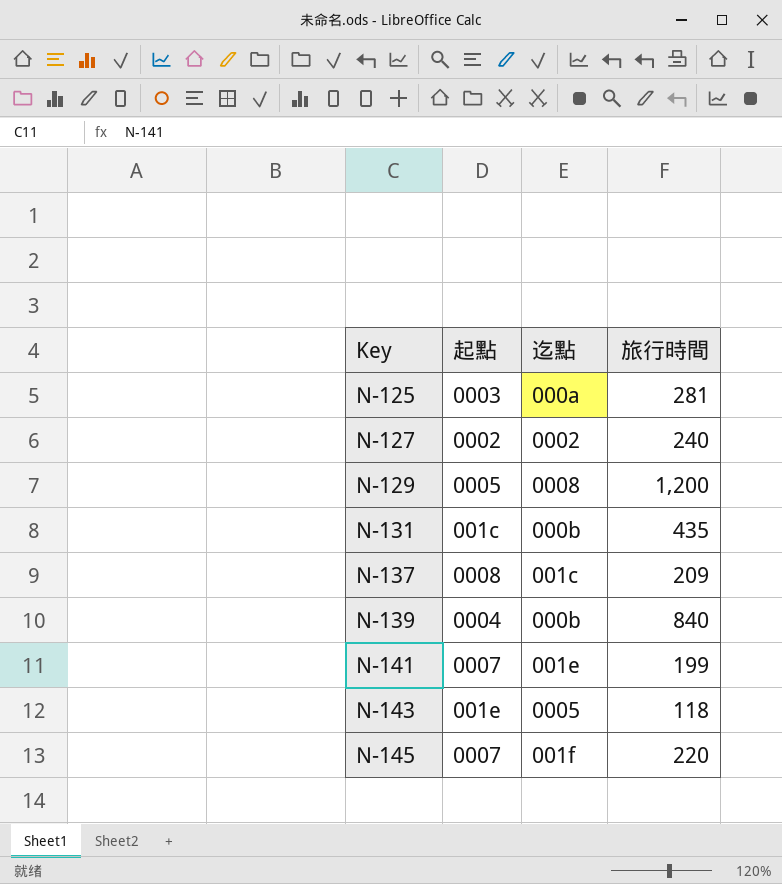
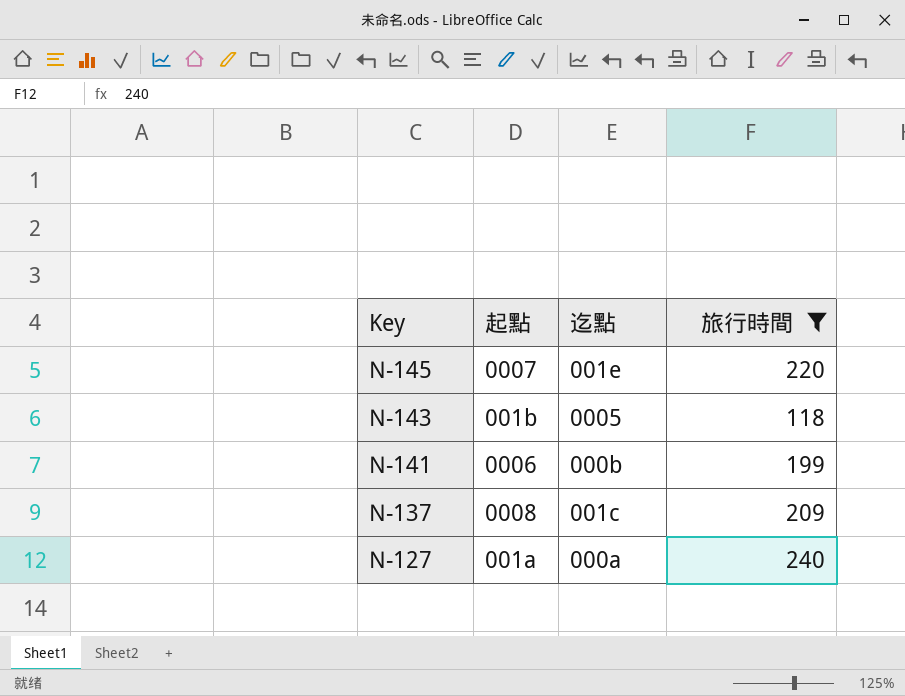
filter: none -> 旅行時間 <= 240
row order: Key ascending -> Key descending
N-145 | 迄點: 001f -> 001e
N-143 | 起點: 001e -> 001b
N-141 | 起點: 0007 -> 0006
N-141 | 迄點: 001e -> 000b
N-127 | 起點: 0002 -> 001a
N-127 | 迄點: 0002 -> 000a

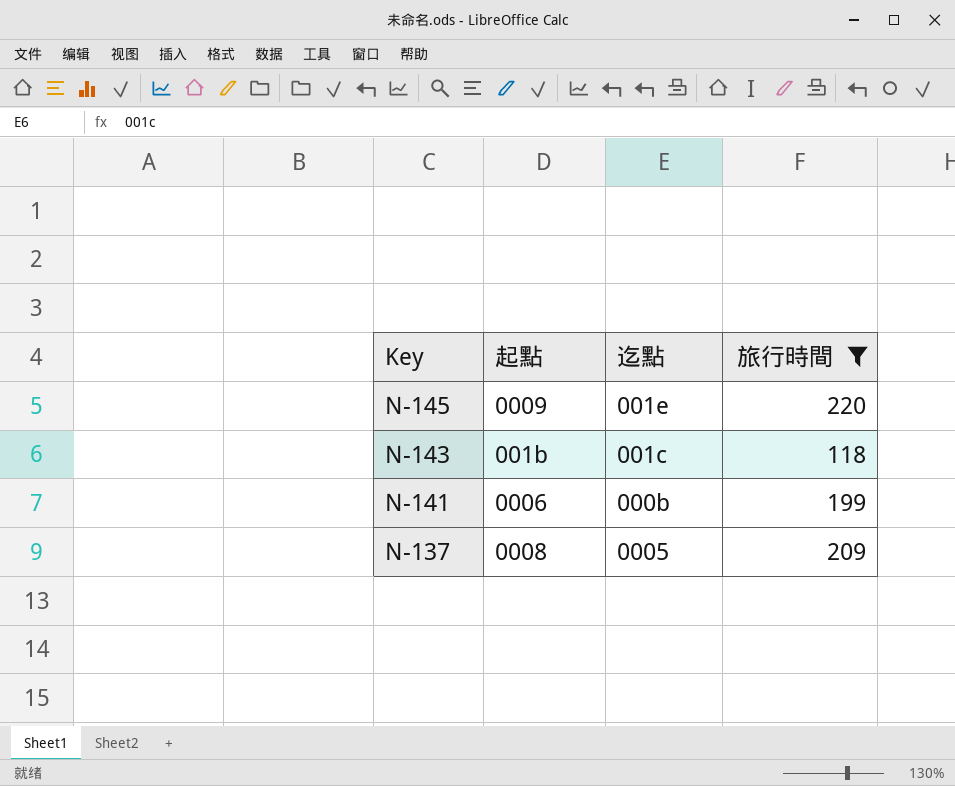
row N-127: 001a | 000a | 240 -> none
N-145 | 起點: 0007 -> 0009
N-143 | 迄點: 0005 -> 001c
N-137 | 迄點: 001c -> 0005

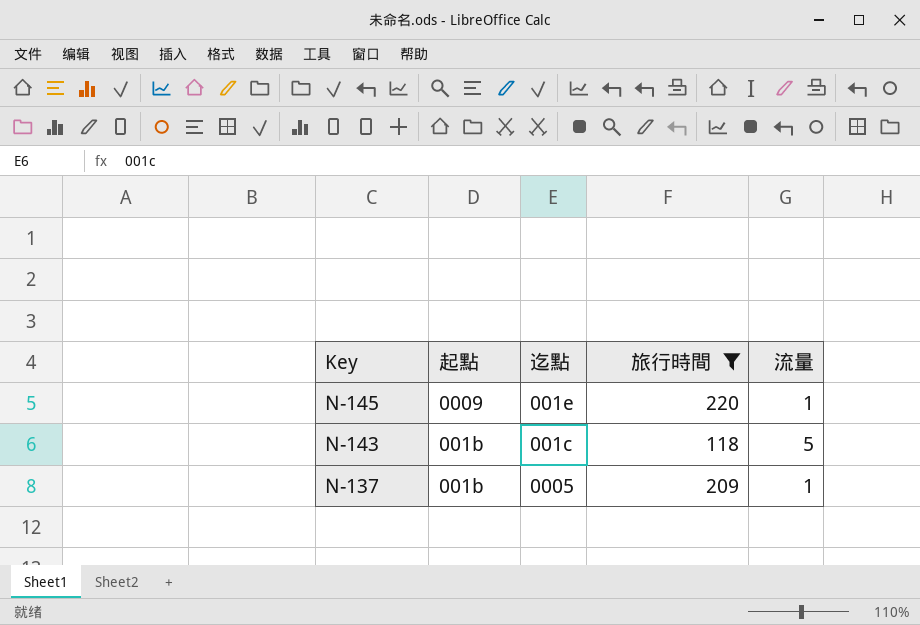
column 流量 | position: none -> 5
row N-141: 0006 | 000b | 199 -> none
N-137 | 起點: 0008 -> 001b

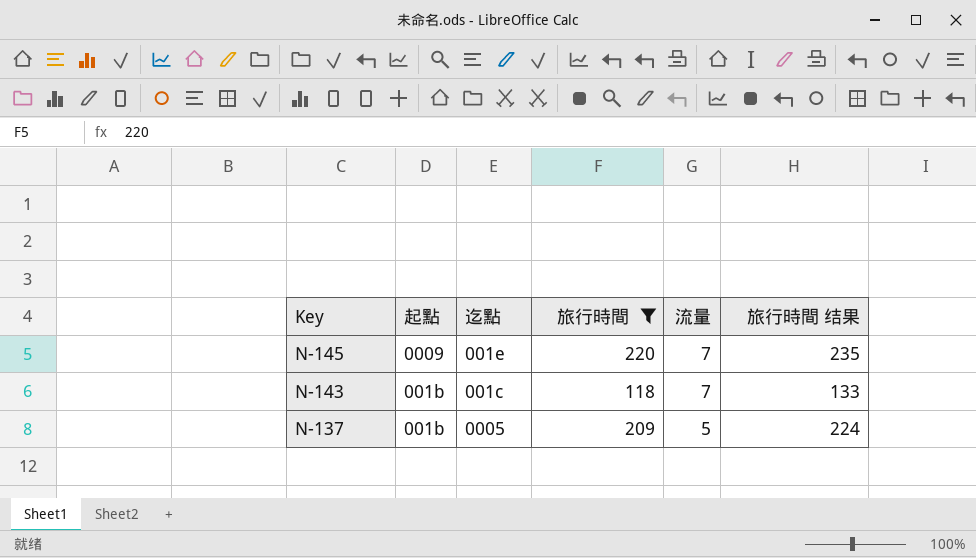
column 旅行時間 结果 | formula: none -> [旅行時間] + 15
N-145 | 流量: 1 -> 7
N-143 | 流量: 5 -> 7
N-137 | 流量: 1 -> 5

